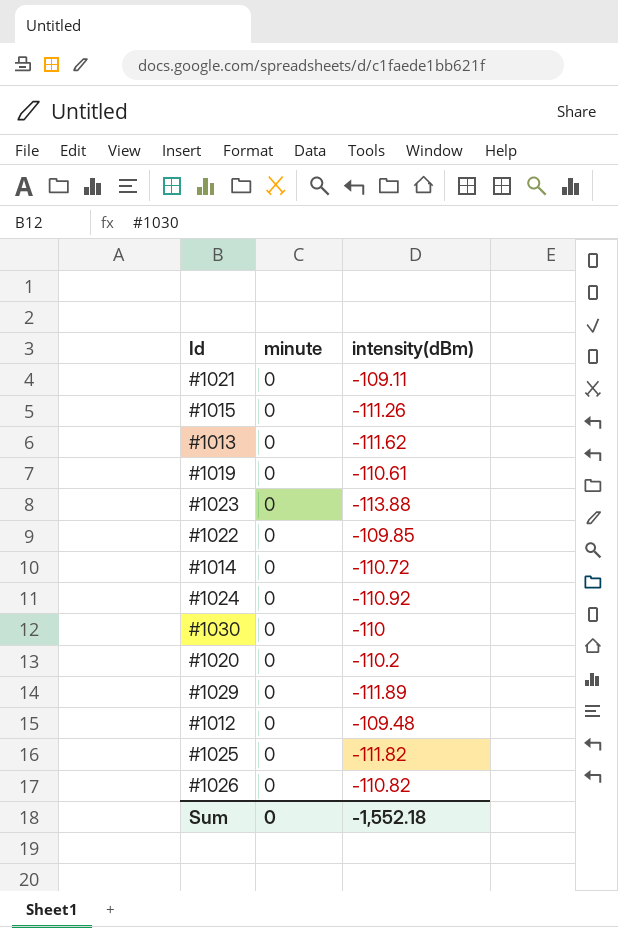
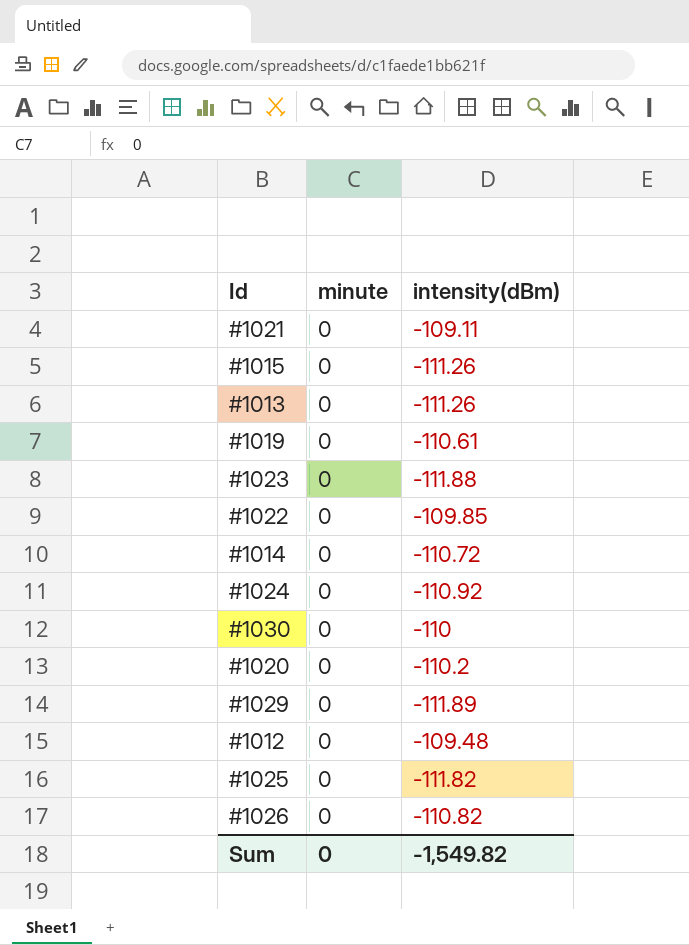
#1013 | intensity(dBm): -111.62 -> -111.26
#1023 | intensity(dBm): -113.88 -> -111.88
Sum | intensity(dBm): -1,552.18 -> -1,549.82

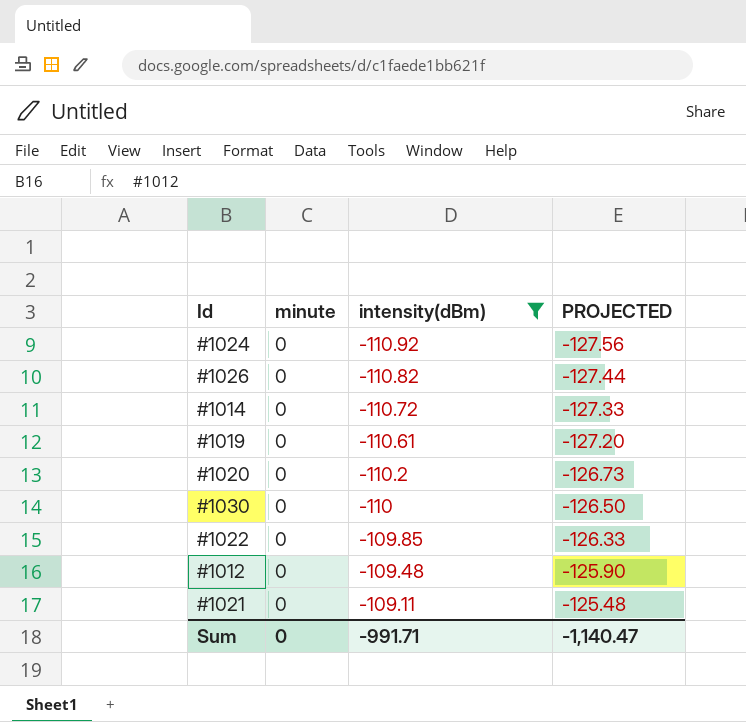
filter: none -> intensity(dBm) >= -110.92
row order: none -> intensity(dBm) ascending
column PROJECTED | formula: none -> [intensity(dBm)] * 1.15
Sum | intensity(dBm): -1,549.82 -> -991.71

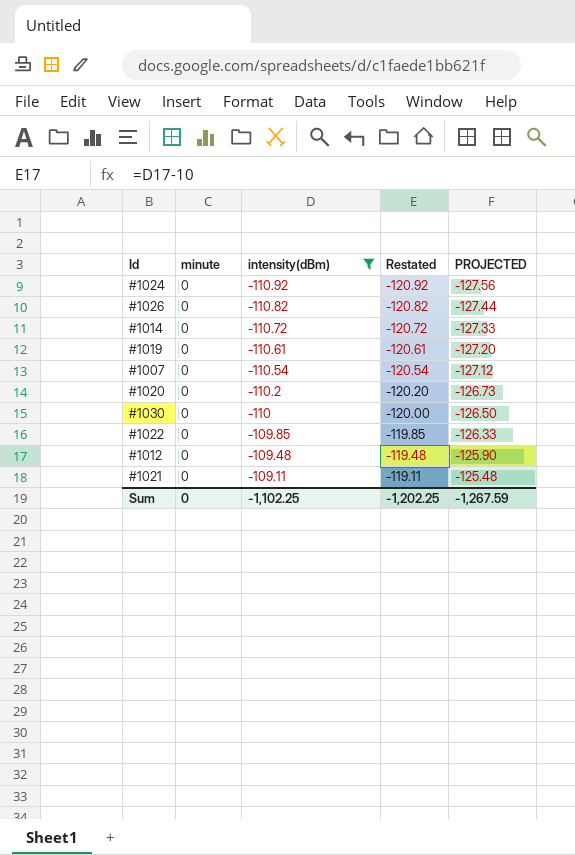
column Restated | formula: none -> [intensity(dBm)] - 10
row #1007: none -> 0 | -110.54 | -120.54 | -127.12
Sum | intensity(dBm): -991.71 -> -1,102.25
Sum | PROJECTED: -1,140.47 -> -1,267.59

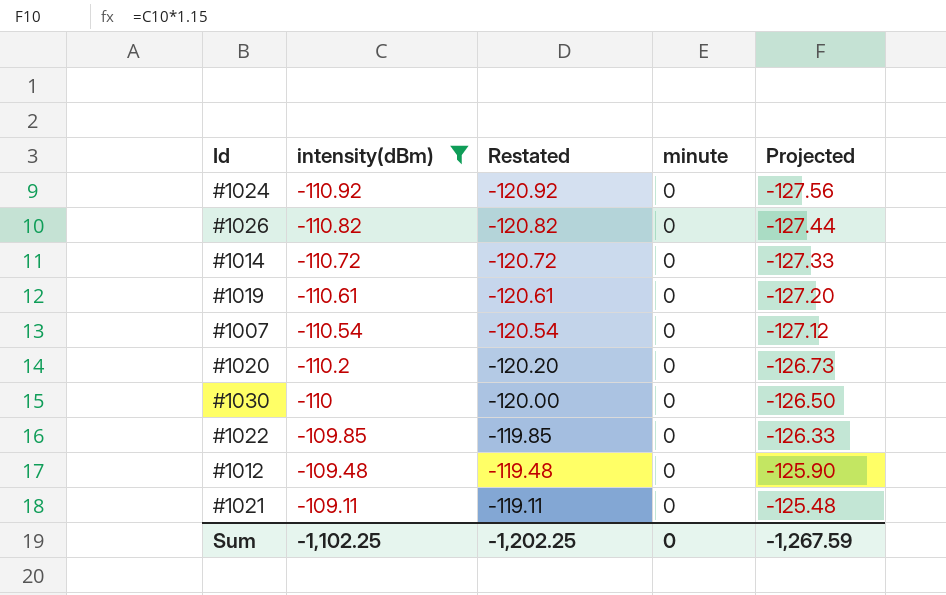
column minute | position: 2 -> 4
column name: PROJECTED -> Projected

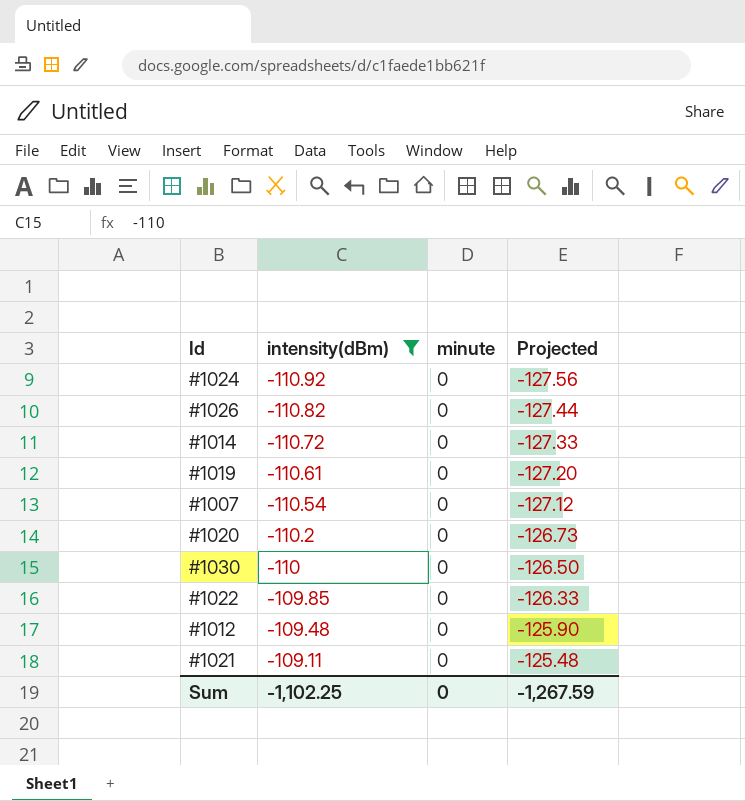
column Restated | formula: [intensity(dBm)] - 10 -> none

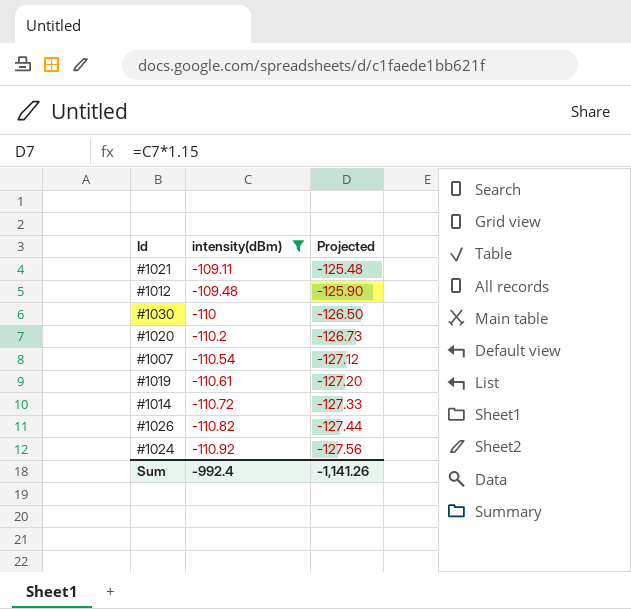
row order: intensity(dBm) ascending -> intensity(dBm) descending
column minute | position: 3 -> none
row #1022: -109.85 | 0 | -126.33 -> none
Sum | intensity(dBm): -1,102.25 -> -992.4
Sum | Projected: -1,267.59 -> -1,141.26

